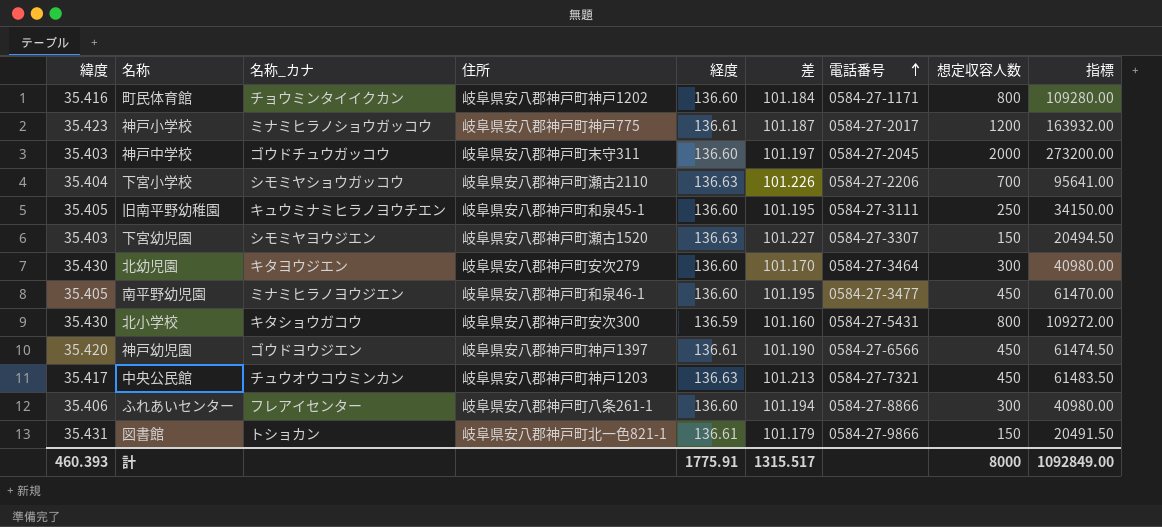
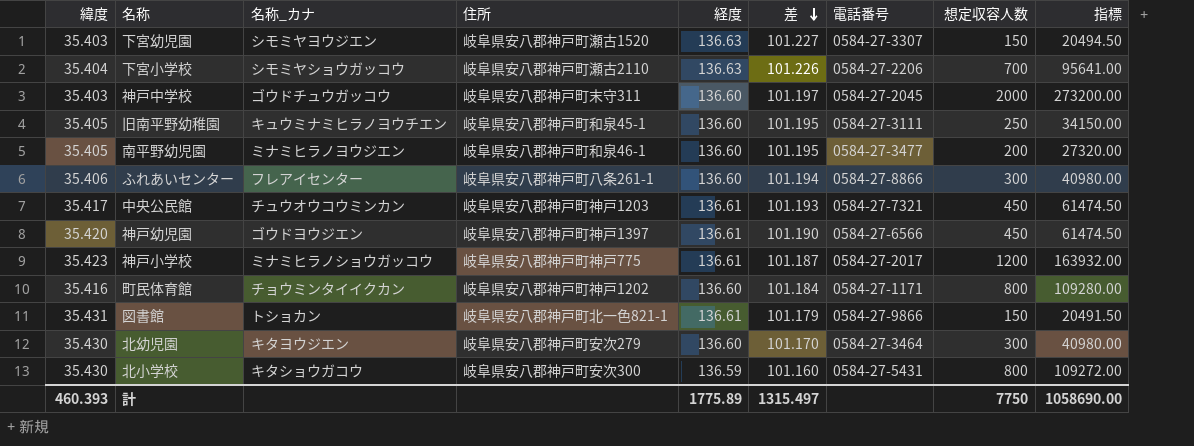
row order: 電話番号 ascending -> 差 descending
南平野幼児園 | 想定収容人数: 450 -> 200
南平野幼児園 | 指標: 61470.00 -> 27320.00
中央公民館 | 経度: 136.63 -> 136.61
中央公民館 | 差: 101.213 -> 101.193
中央公民館 | 指標: 61483.50 -> 61474.50
計 | 経度: 1775.91 -> 1775.89
計 | 差: 1315.517 -> 1315.497
計 | 想定収容人数: 8000 -> 7750
計 | 指標: 1092849.00 -> 1058690.00

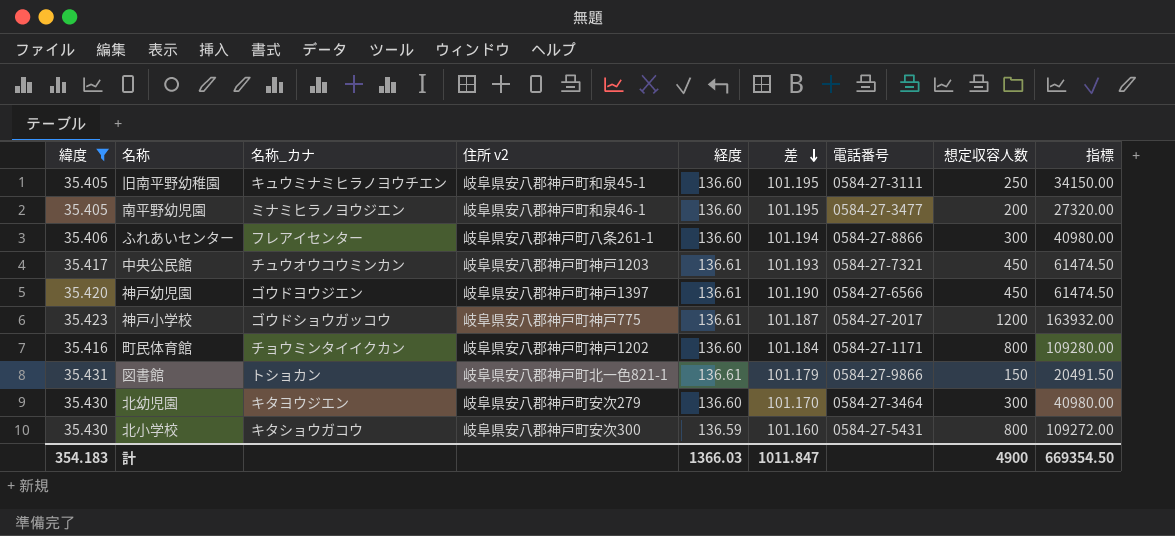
filter: none -> 緯度 >= 35.405
column name: 住所 -> 住所 v2
神戸小学校 | 名称_カナ: ミナミヒラノショウガッコウ -> ゴウドショウガッコウ
計 | 緯度: 460.393 -> 354.183
計 | 経度: 1775.89 -> 1366.03
計 | 差: 1315.497 -> 1011.847
計 | 想定収容人数: 7750 -> 4900
計 | 指標: 1058690.00 -> 669354.50

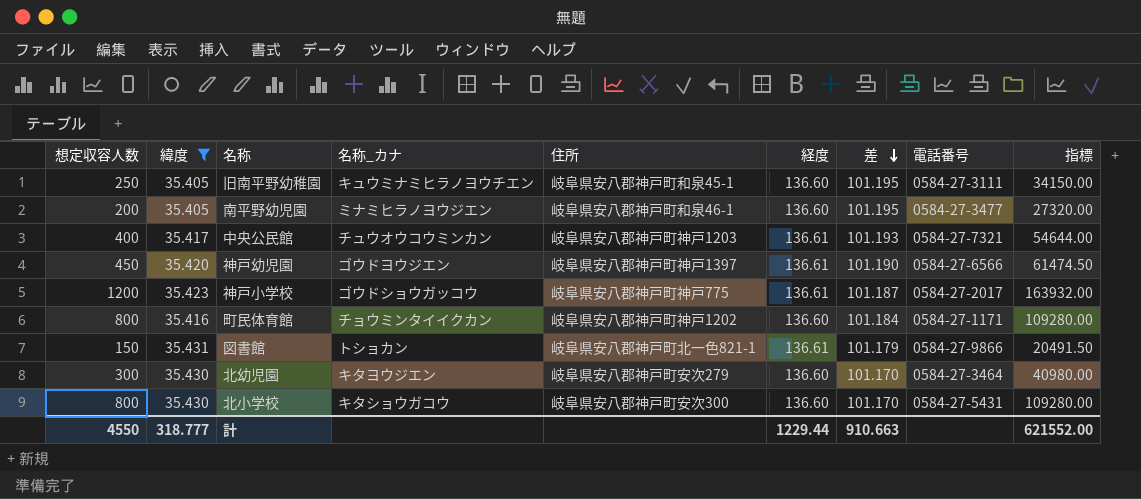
column 想定収容人数 | position: 8 -> 1
column name: 住所 v2 -> 住所
row ふれあいセンター: 35.406 | フレアイセンター | 岐阜県安八郡神戸町八条261-1 | 136.60 | 101.194 | 0584-27-8866 | 300 | 40980.00 -> none
中央公民館 | 想定収容人数: 450 -> 400
中央公民館 | 指標: 61474.50 -> 54644.00
北小学校 | 経度: 136.59 -> 136.60
北小学校 | 差: 101.160 -> 101.170
北小学校 | 指標: 109272.00 -> 109280.00
計 | 想定収容人数: 4900 -> 4550
計 | 緯度: 354.183 -> 318.777
計 | 経度: 1366.03 -> 1229.44
計 | 差: 1011.847 -> 910.663
計 | 指標: 669354.50 -> 621552.00

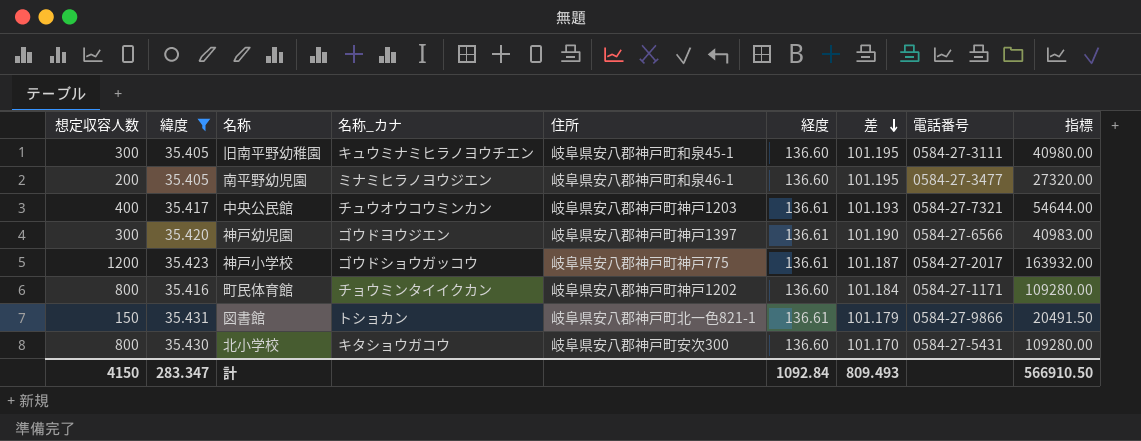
row 北幼児園: 300 | 35.430 | キタヨウジエン | 岐阜県安八郡神戸町安次279 | 136.60 | 101.170 | 0584-27-3464 | 40980.00 -> none
旧南平野幼稚園 | 想定収容人数: 250 -> 300
旧南平野幼稚園 | 指標: 34150.00 -> 40980.00
神戸幼児園 | 想定収容人数: 450 -> 300
神戸幼児園 | 指標: 61474.50 -> 40983.00
計 | 想定収容人数: 4550 -> 4150
計 | 緯度: 318.777 -> 283.347
計 | 経度: 1229.44 -> 1092.84
計 | 差: 910.663 -> 809.493
計 | 指標: 621552.00 -> 566910.50

